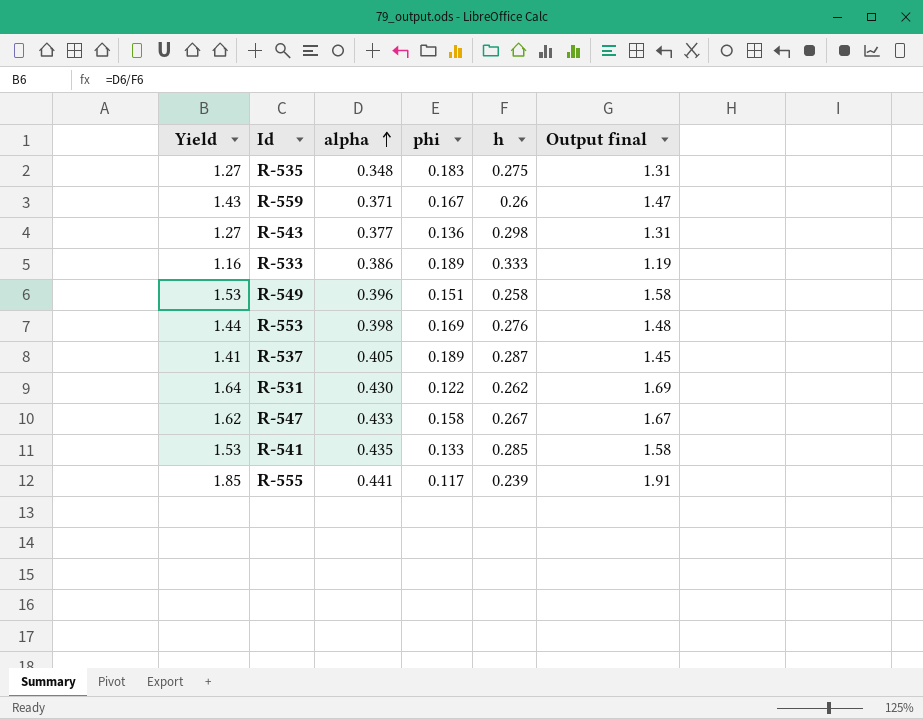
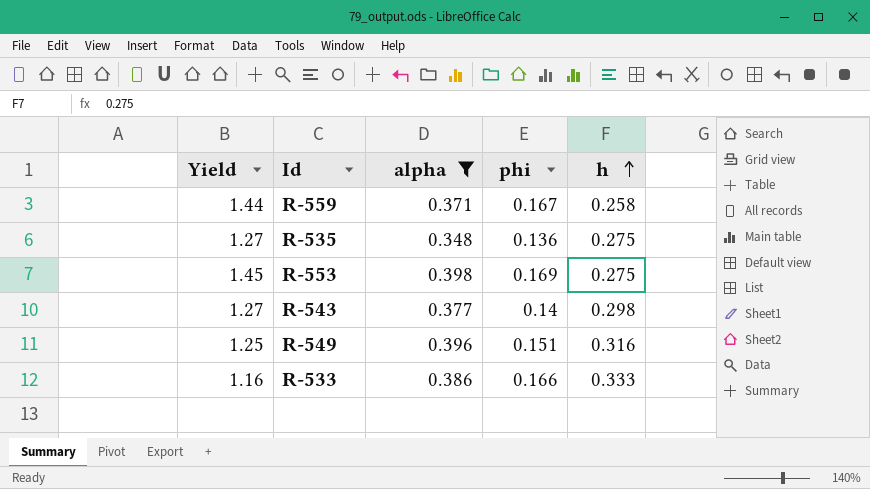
filter: none -> alpha <= 0.398
row order: alpha ascending -> h ascending
column Output final | formula: [Yield] * 1.03 -> none
R-559 | Yield: 1.43 -> 1.44
R-559 | h: 0.26 -> 0.258
R-535 | phi: 0.183 -> 0.136
R-553 | Yield: 1.44 -> 1.45
R-553 | h: 0.276 -> 0.275
R-543 | phi: 0.136 -> 0.14
R-549 | Yield: 1.53 -> 1.25
R-549 | h: 0.258 -> 0.316
R-533 | phi: 0.189 -> 0.166

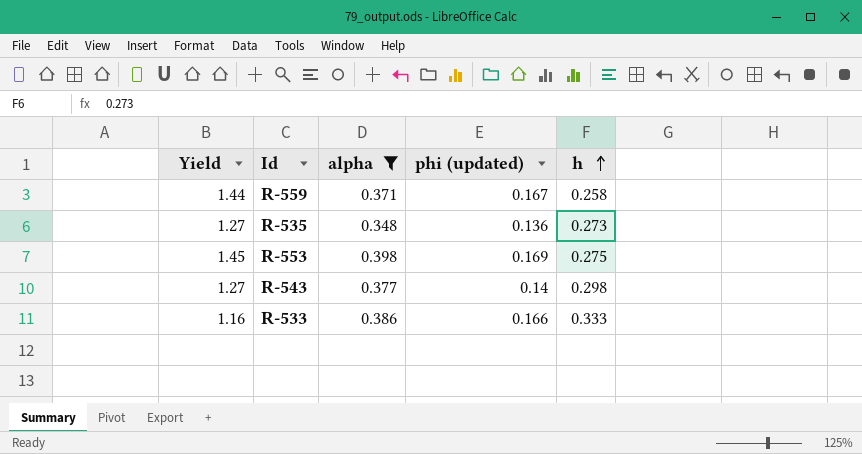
column name: phi -> phi (updated)
row R-549: 1.25 | 0.396 | 0.151 | 0.316 -> none
R-535 | h: 0.275 -> 0.273

